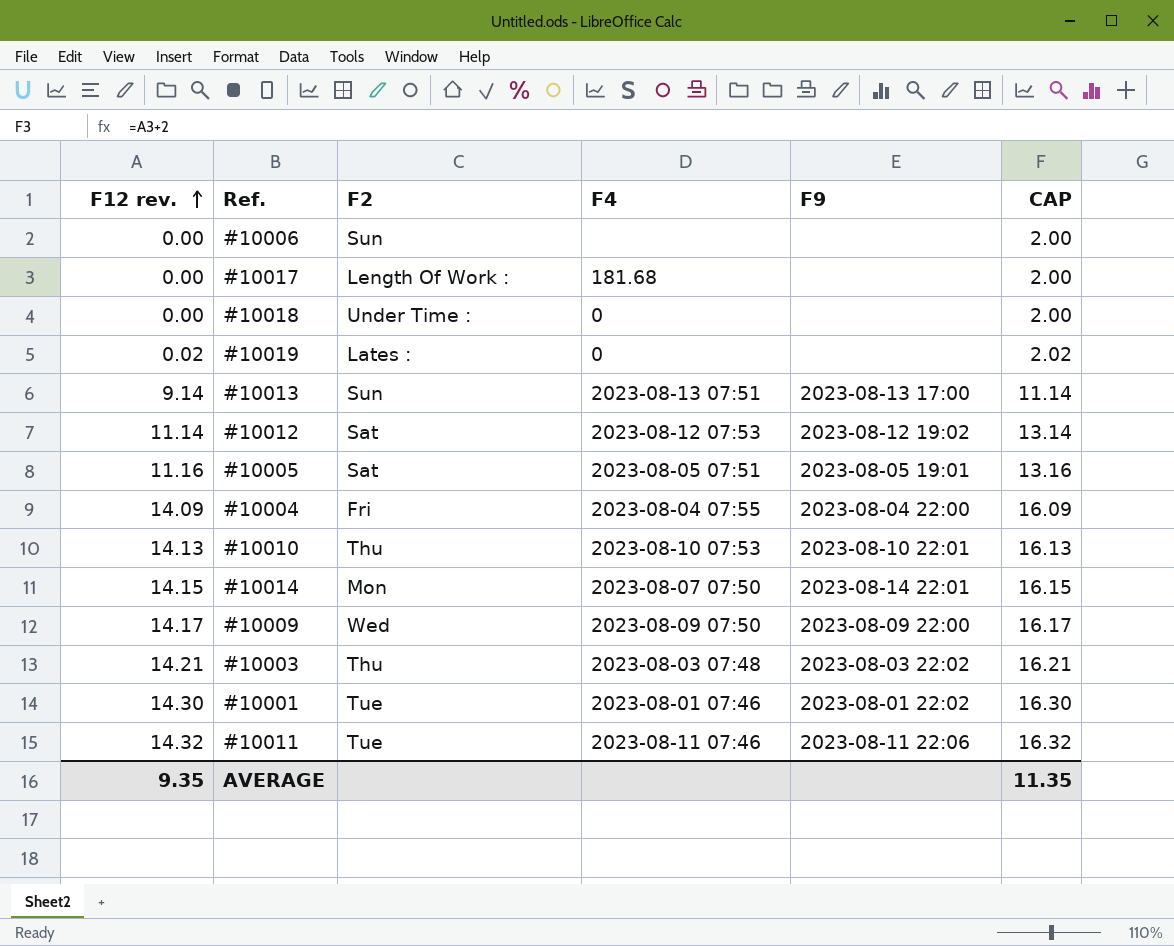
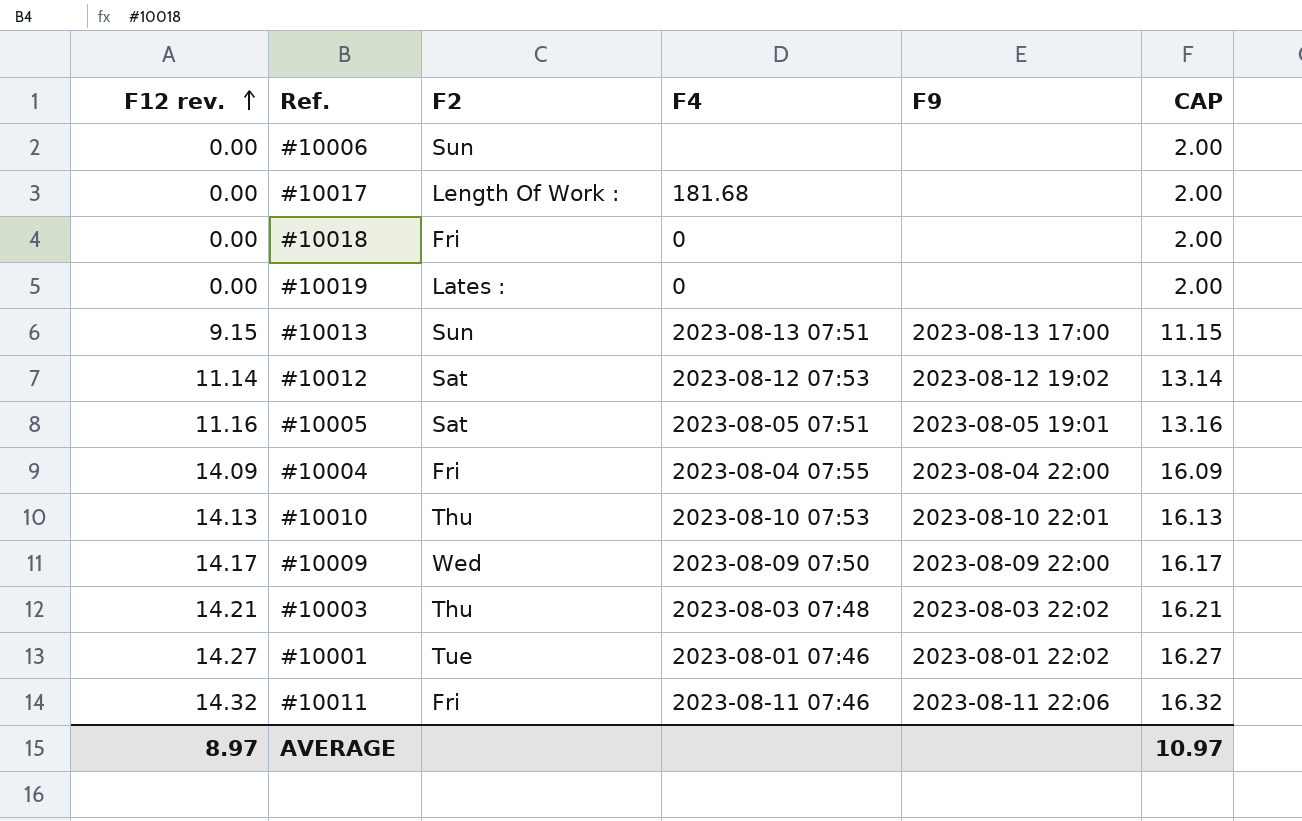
row #10014: 14.15 | Mon | 2023-08-07 07:50 | 2023-08-14 22:01 | 16.15 -> none
#10018 | F2: Under Time : -> Fri
#10019 | F12 rev.: 0.02 -> 0.00
#10019 | CAP: 2.02 -> 2.00
#10013 | F12 rev.: 9.14 -> 9.15
#10013 | CAP: 11.14 -> 11.15
#10001 | F12 rev.: 14.30 -> 14.27
#10001 | CAP: 16.30 -> 16.27
#10011 | F2: Tue -> Fri
AVERAGE | F12 rev.: 9.35 -> 8.97
AVERAGE | CAP: 11.35 -> 10.97

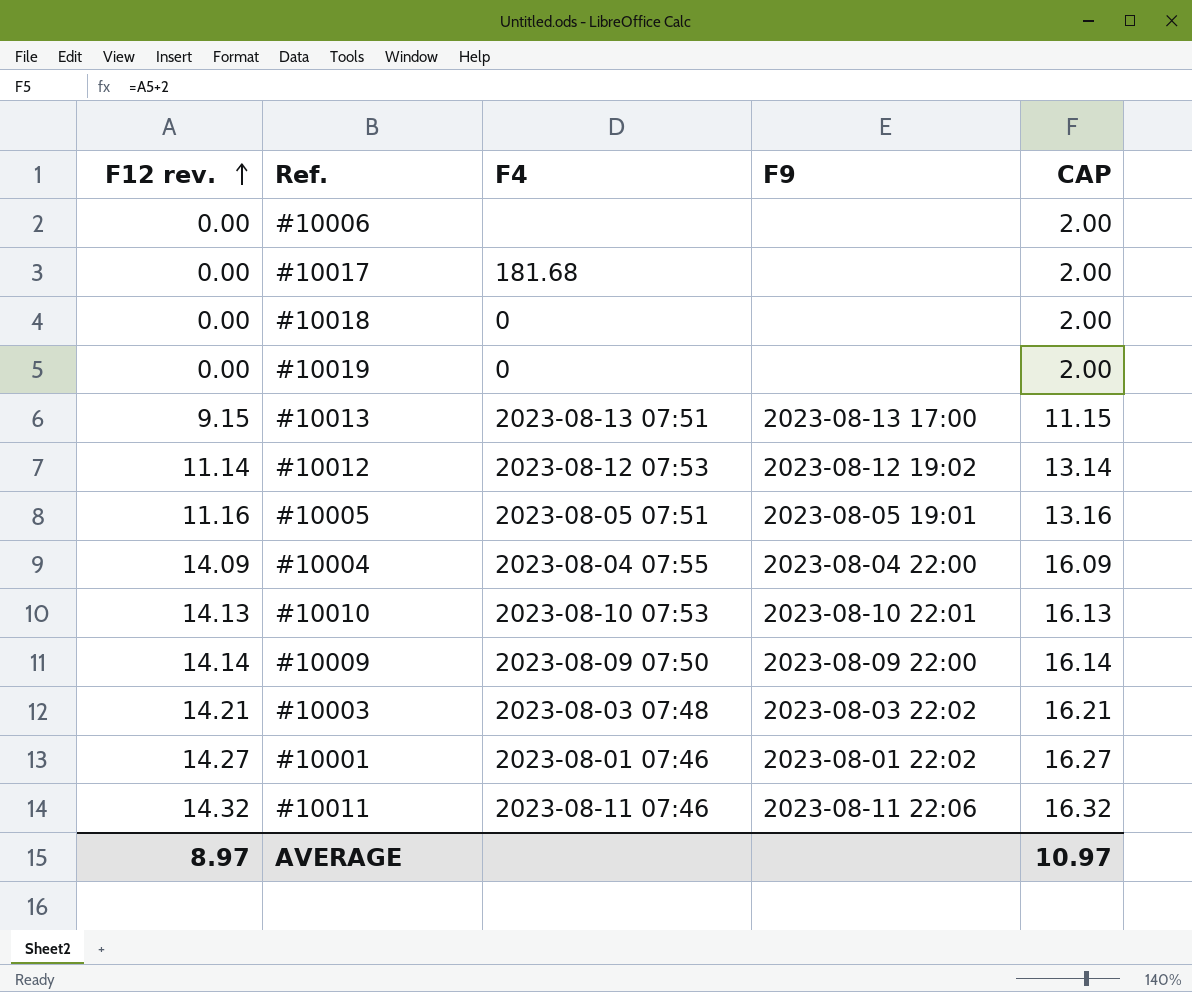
column F2 | position: 3 -> none
#10009 | F12 rev.: 14.17 -> 14.14
#10009 | CAP: 16.17 -> 16.14

